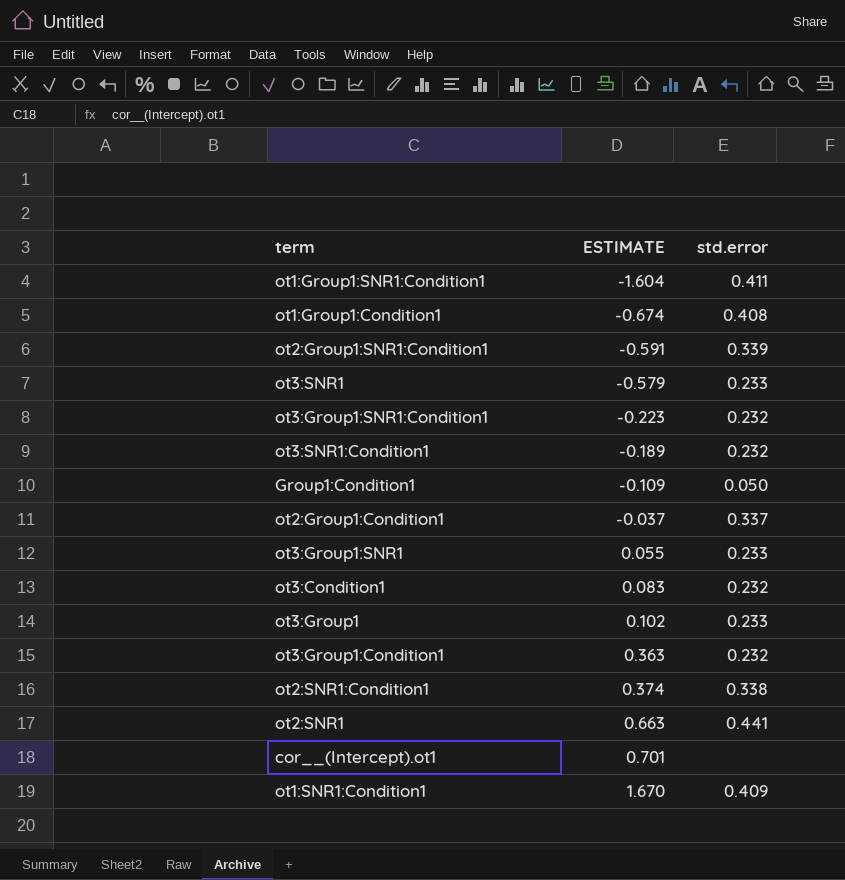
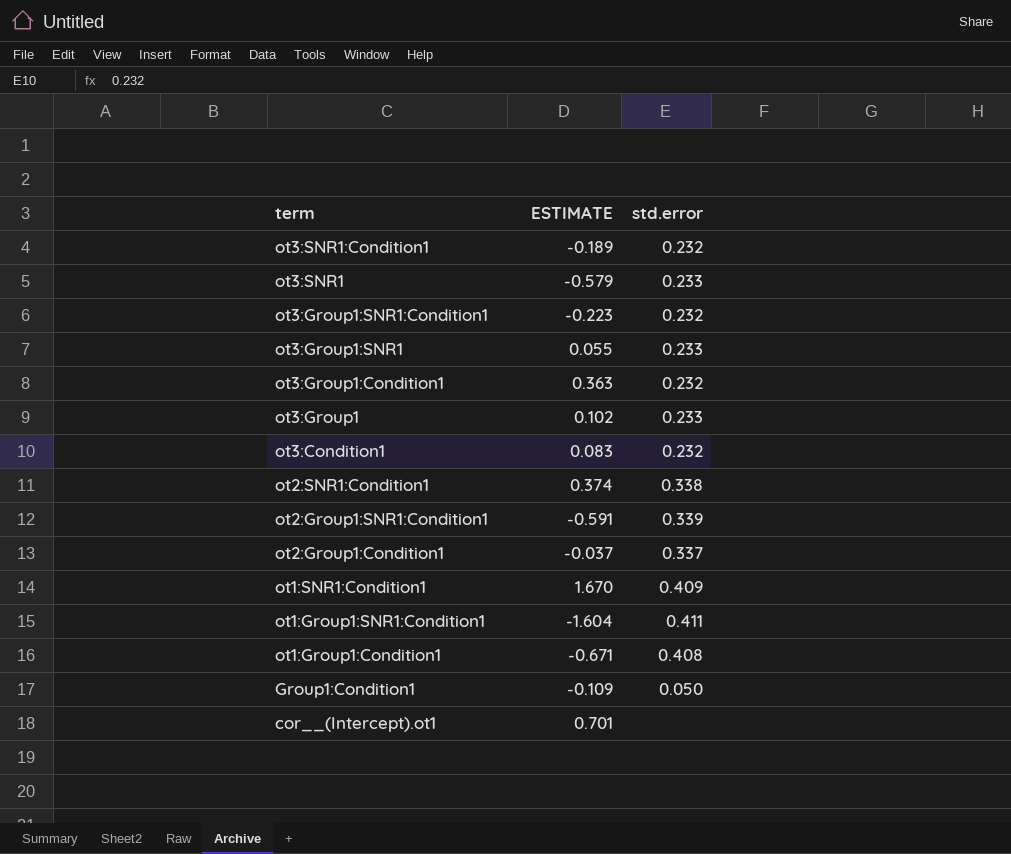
row order: ESTIMATE ascending -> term descending
row ot2:SNR1: 0.663 | 0.441 -> none
ot1:Group1:Condition1 | ESTIMATE: -0.674 -> -0.671

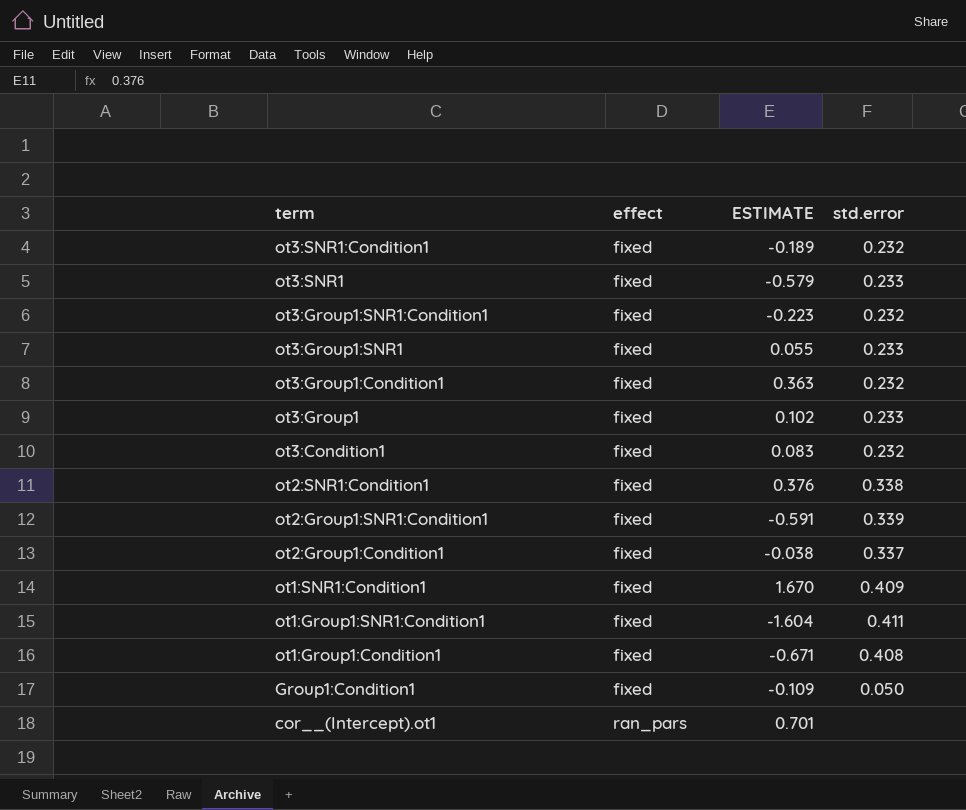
column effect | position: none -> 2
ot2:SNR1:Condition1 | ESTIMATE: 0.374 -> 0.376
ot2:Group1:Condition1 | ESTIMATE: -0.037 -> -0.038

